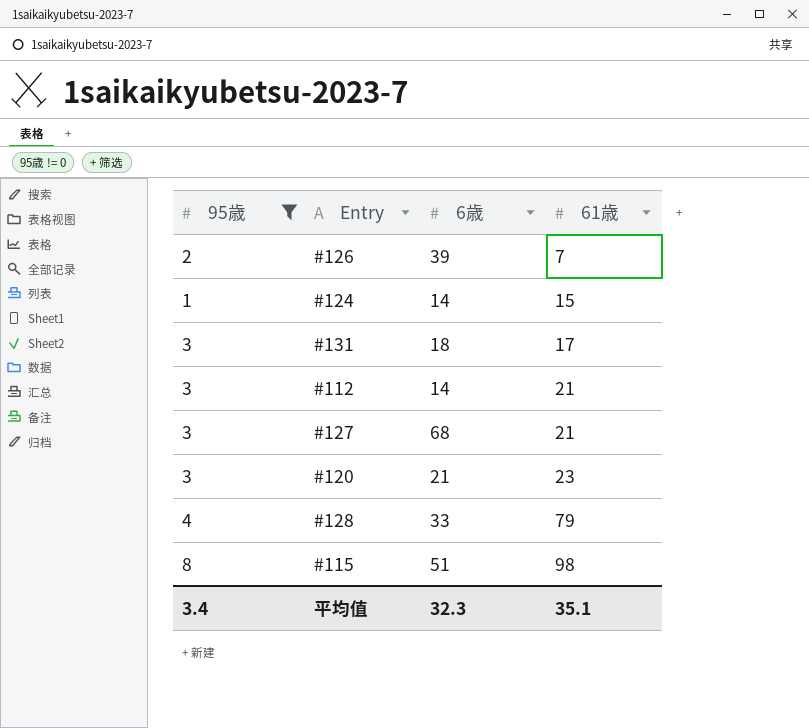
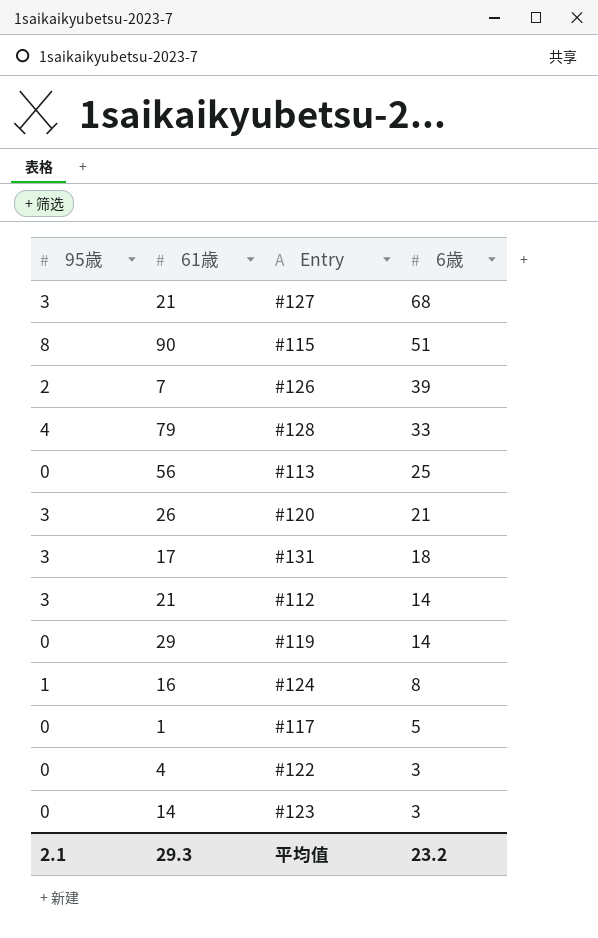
filter: 95歳 != 0 -> none
row order: 61歳 ascending -> 6歳 descending
column 61歳 | position: 4 -> 2
#115 | 61歳: 98 -> 90
#120 | 61歳: 23 -> 26
#124 | 61歳: 15 -> 16
#124 | 6歳: 14 -> 8
平均值 | 95歳: 3.4 -> 2.1
平均值 | 61歳: 35.1 -> 29.3
平均值 | 6歳: 32.3 -> 23.2

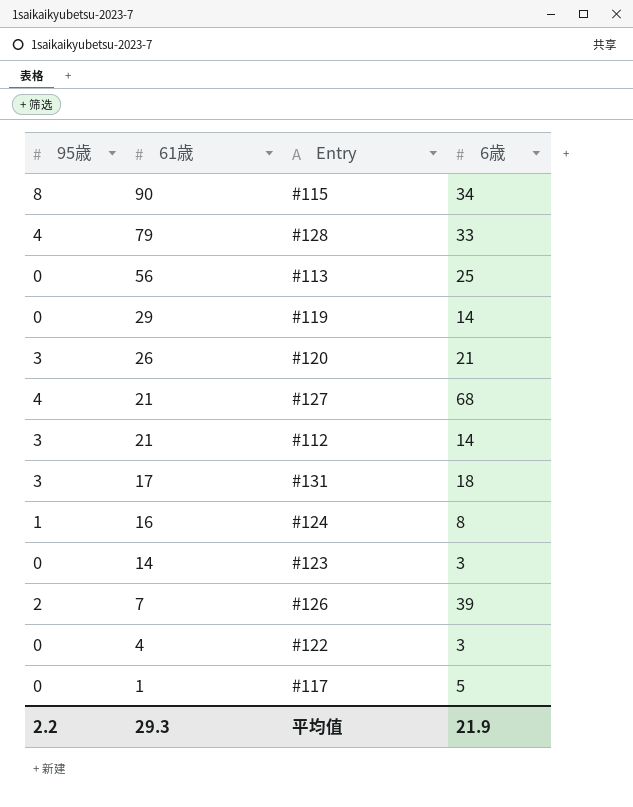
row order: 6歳 descending -> 61歳 descending
#115 | 6歳: 51 -> 34
#127 | 95歳: 3 -> 4
平均值 | 95歳: 2.1 -> 2.2
平均值 | 6歳: 23.2 -> 21.9

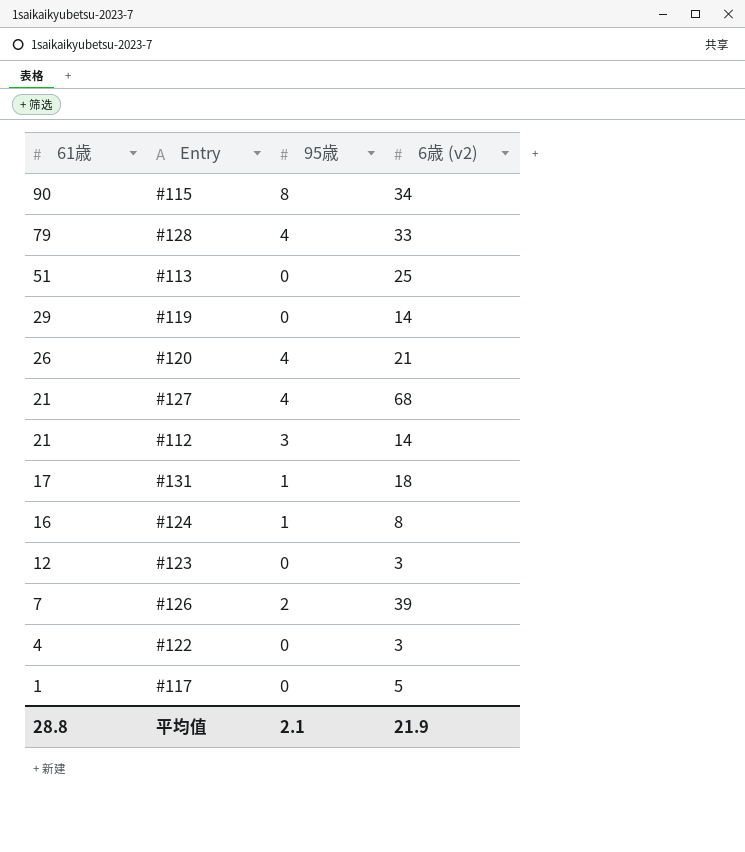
column 95歳 | position: 1 -> 3
column name: 6歳 -> 6歳 (v2)
#113 | 61歳: 56 -> 51
#120 | 95歳: 3 -> 4
#131 | 95歳: 3 -> 1
#123 | 61歳: 14 -> 12
平均值 | 61歳: 29.3 -> 28.8
平均值 | 95歳: 2.2 -> 2.1

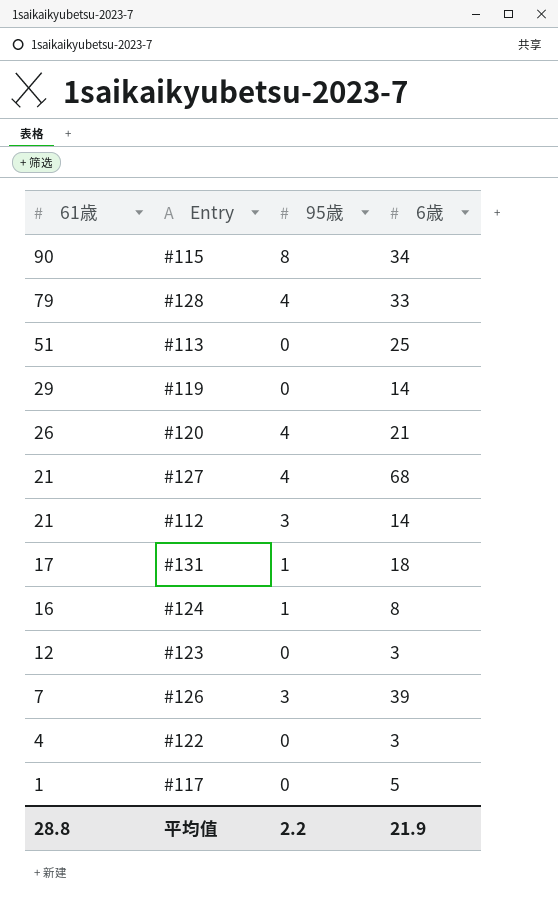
column name: 6歳 (v2) -> 6歳
#126 | 95歳: 2 -> 3
平均值 | 95歳: 2.1 -> 2.2

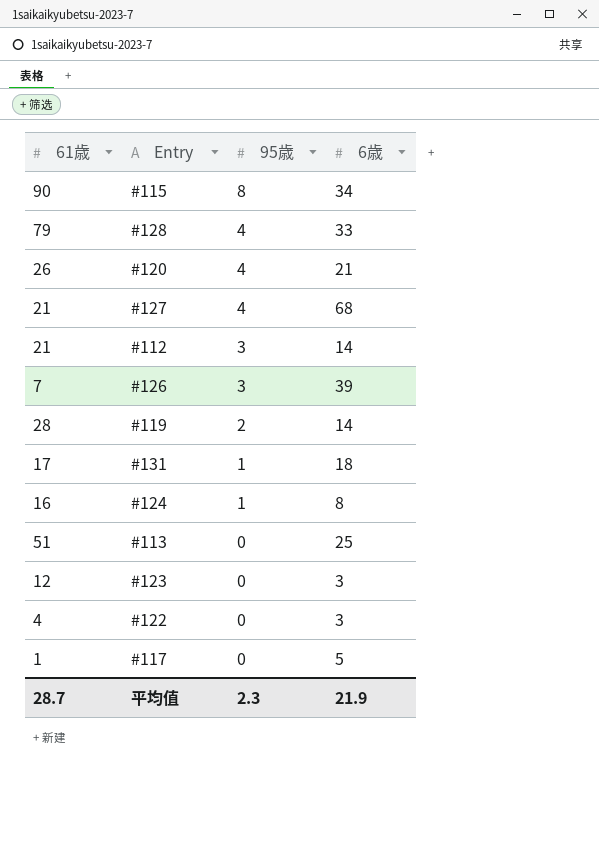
row order: 61歳 descending -> 95歳 descending
#119 | 61歳: 29 -> 28
#119 | 95歳: 0 -> 2
平均值 | 61歳: 28.8 -> 28.7
平均值 | 95歳: 2.2 -> 2.3

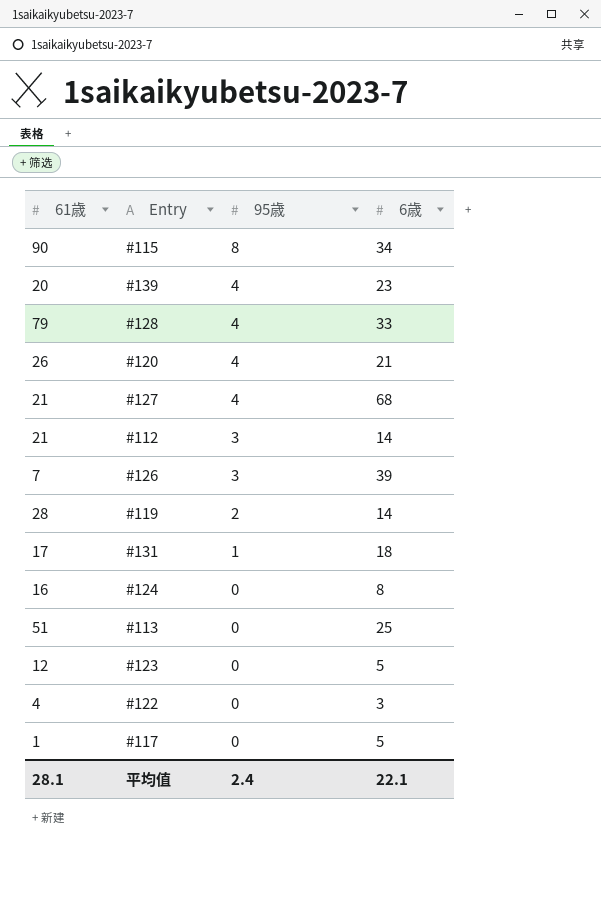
row #139: none -> 20 | 4 | 23
#124 | 95歳: 1 -> 0
#123 | 6歳: 3 -> 5
平均值 | 61歳: 28.7 -> 28.1
平均值 | 95歳: 2.3 -> 2.4
平均值 | 6歳: 21.9 -> 22.1

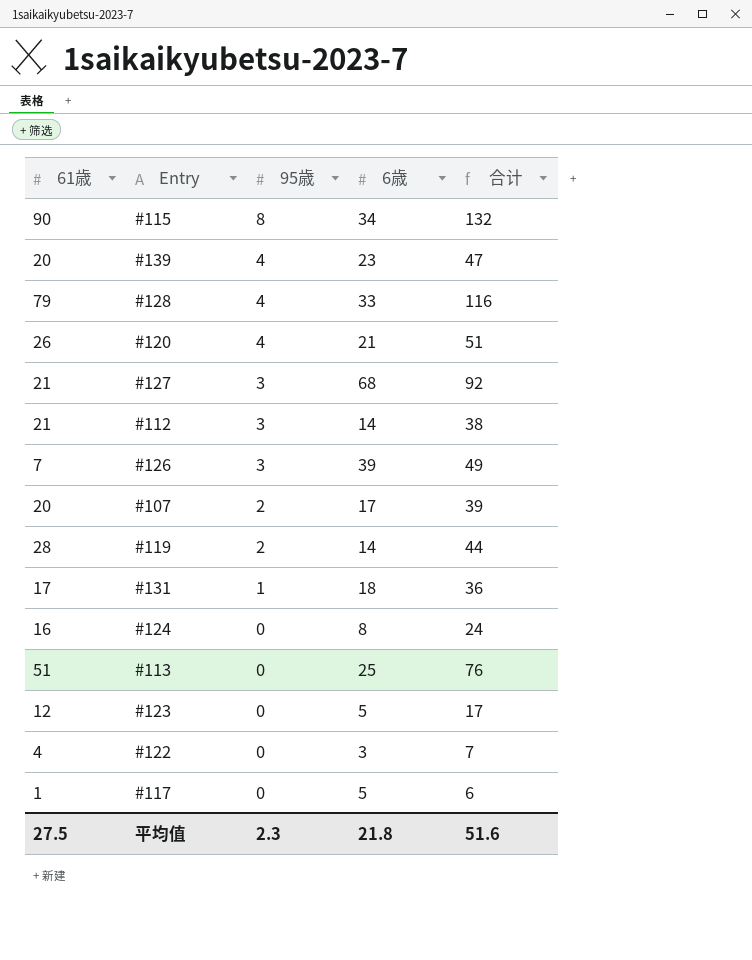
column 合计 | formula: none -> [61歳] + [95歳] + [6歳]
#127 | 95歳: 4 -> 3
row #107: none -> 20 | 2 | 17 | 39
平均值 | 61歳: 28.1 -> 27.5
平均值 | 95歳: 2.4 -> 2.3
平均值 | 6歳: 22.1 -> 21.8

